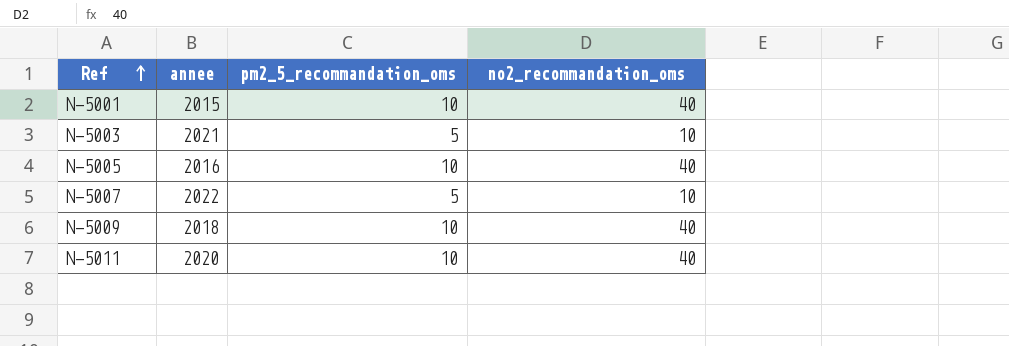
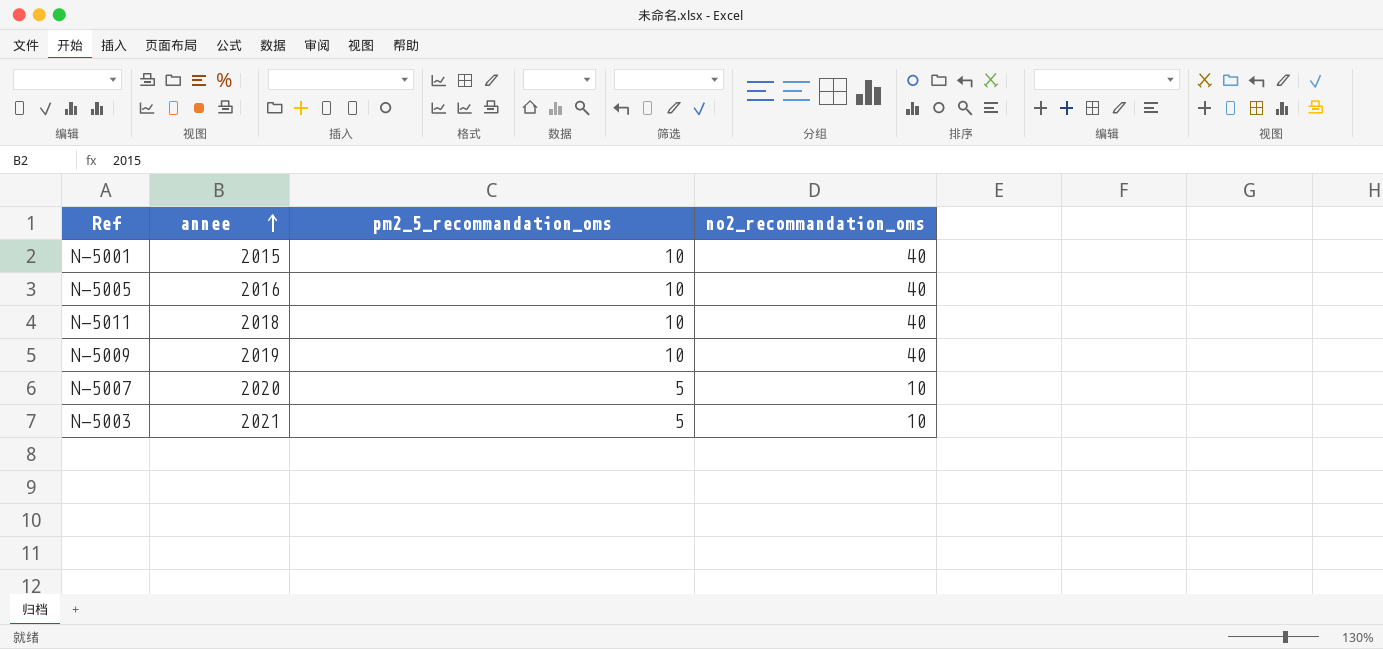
row order: Ref ascending -> annee ascending
N-5011 | annee: 2020 -> 2018
N-5009 | annee: 2018 -> 2019
N-5007 | annee: 2022 -> 2020

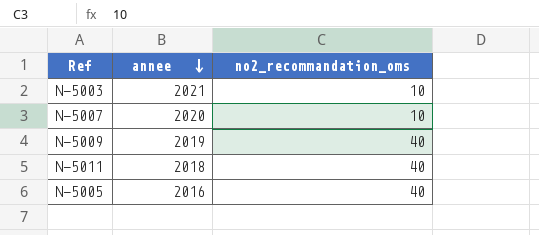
row order: annee ascending -> annee descending
column pm2_5_recommandation_oms | position: 3 -> none
row N-5001: 2015 | 10 | 40 -> none

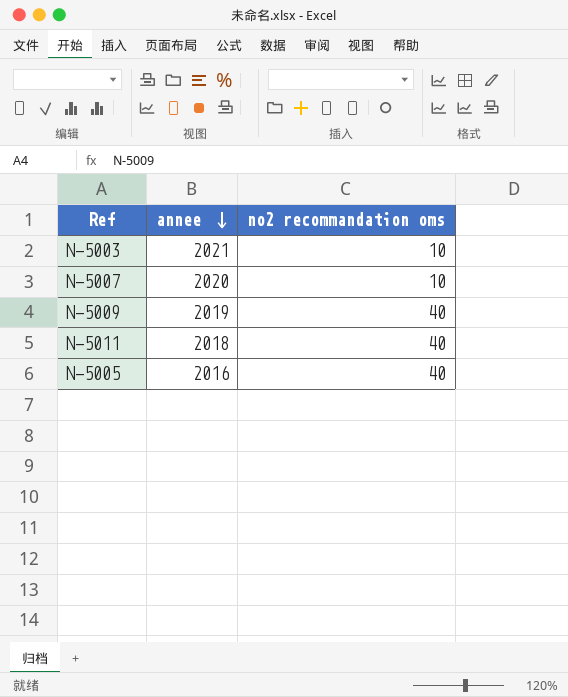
column name: no2_recommandation_oms -> no2 recommandation oms

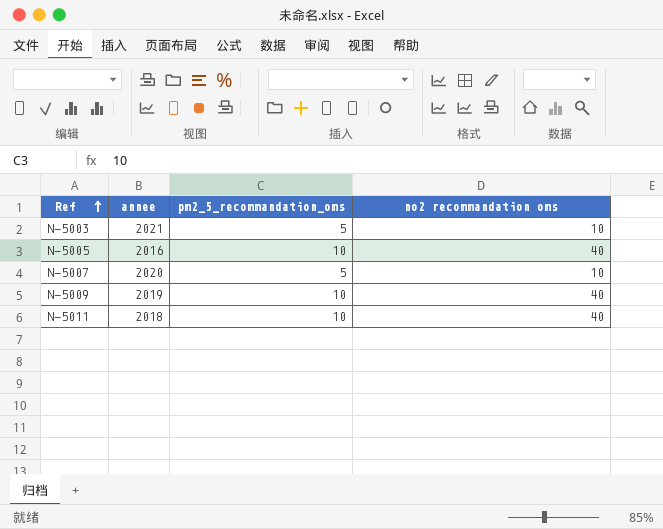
row order: annee descending -> Ref ascending
column pm2_5_recommandation_oms | position: none -> 3

